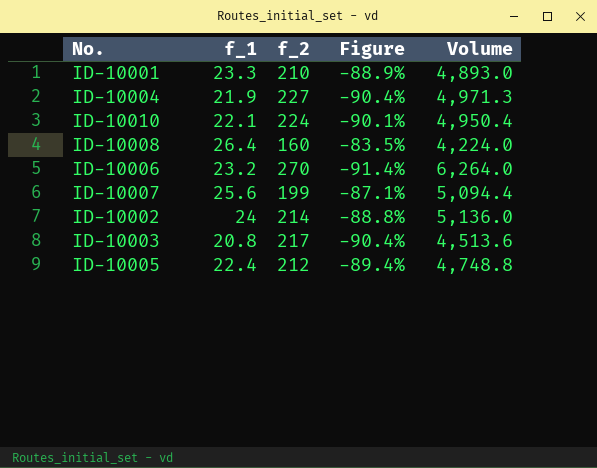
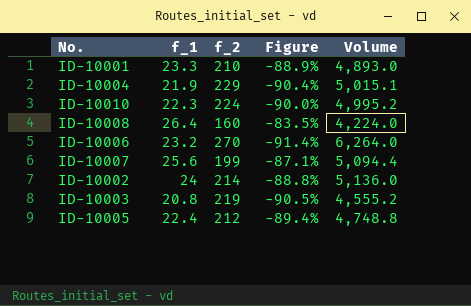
ID-10004 | f_2: 227 -> 229
ID-10004 | Volume: 4,971.3 -> 5,015.1
ID-10010 | f_1: 22.1 -> 22.3
ID-10010 | Figure: -90.1% -> -90.0%
ID-10010 | Volume: 4,950.4 -> 4,995.2
ID-10003 | f_2: 217 -> 219
ID-10003 | Figure: -90.4% -> -90.5%
ID-10003 | Volume: 4,513.6 -> 4,555.2

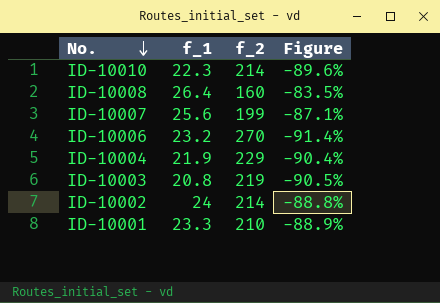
row order: none -> No. descending
column Volume | formula: [f_1] * [f_2] -> none
row ID-10005: 22.4 | 212 | -89.4% | 4,748.8 -> none
ID-10010 | f_2: 224 -> 214
ID-10010 | Figure: -90.0% -> -89.6%

